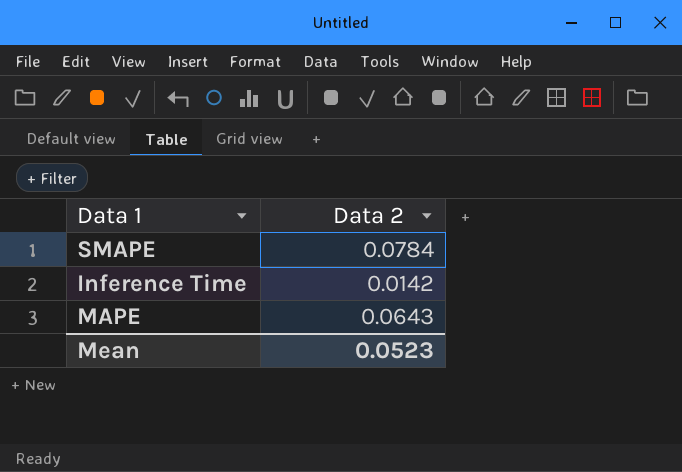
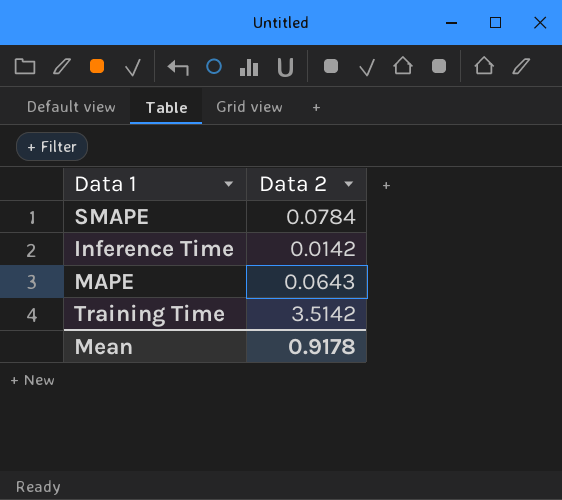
row Training Time: none -> 3.5142
Mean | Data 2: 0.0523 -> 0.9178

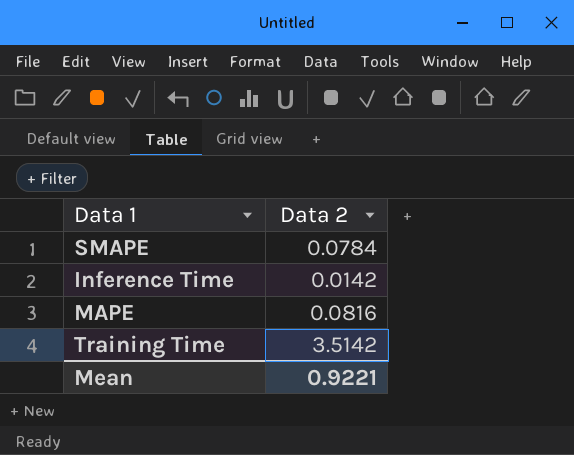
MAPE | Data 2: 0.0643 -> 0.0816
Mean | Data 2: 0.9178 -> 0.9221

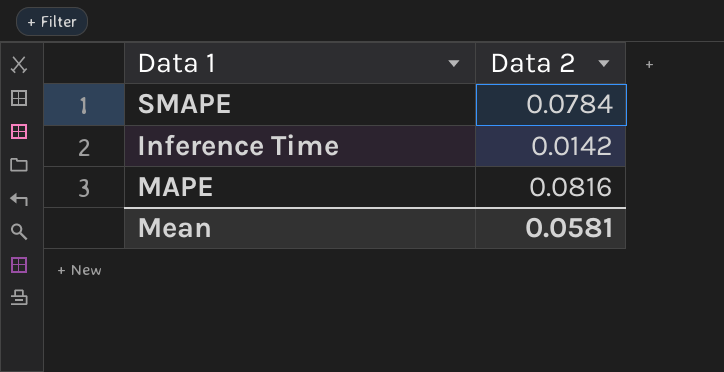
row Training Time: 3.5142 -> none
Mean | Data 2: 0.9221 -> 0.0581

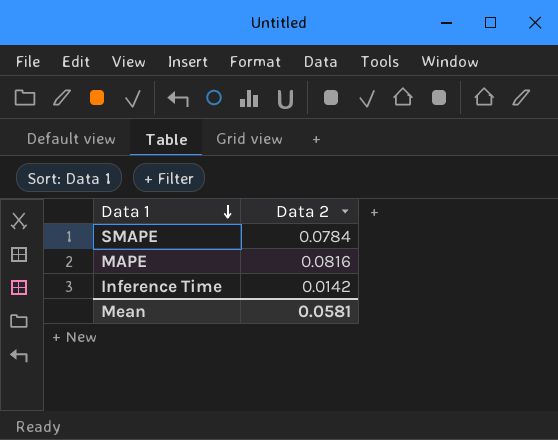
row order: none -> Data 1 descending

